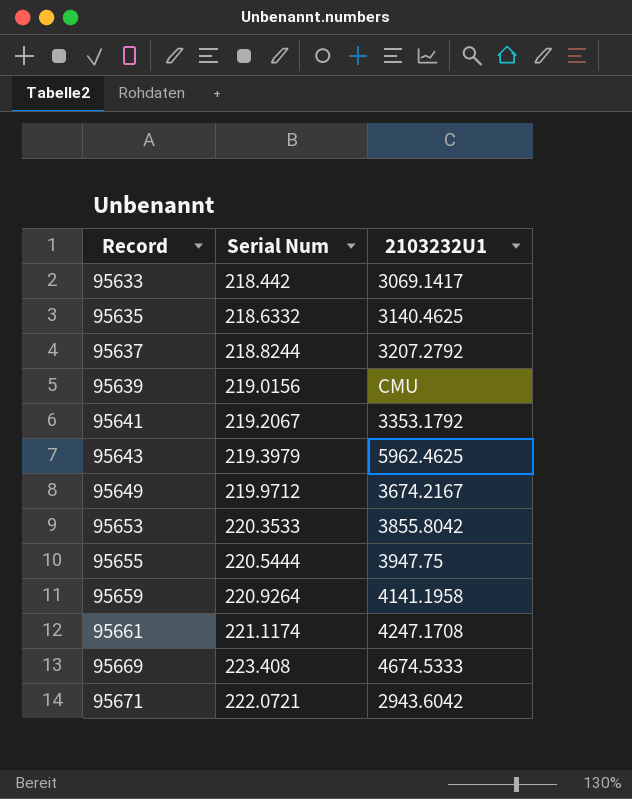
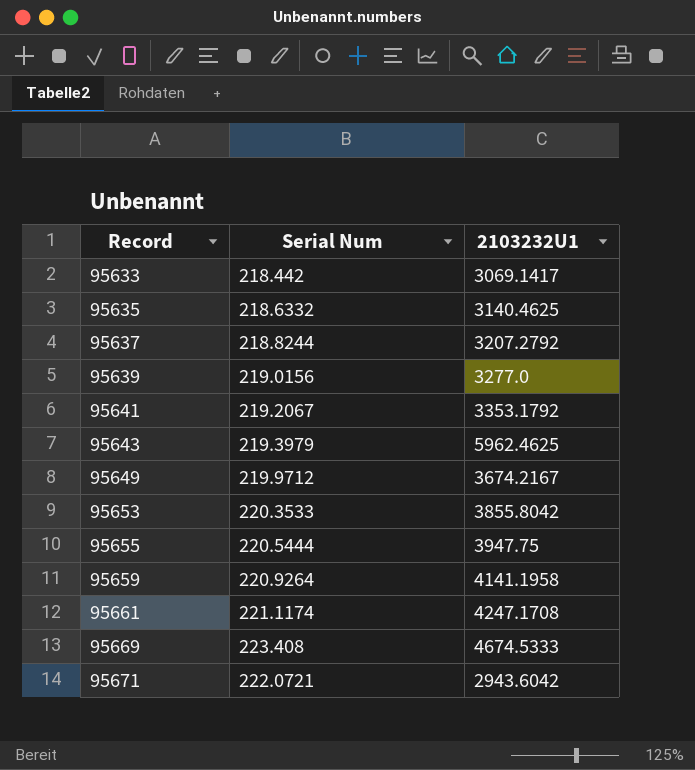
95639 | 2103232U1: CMU -> 3277.0

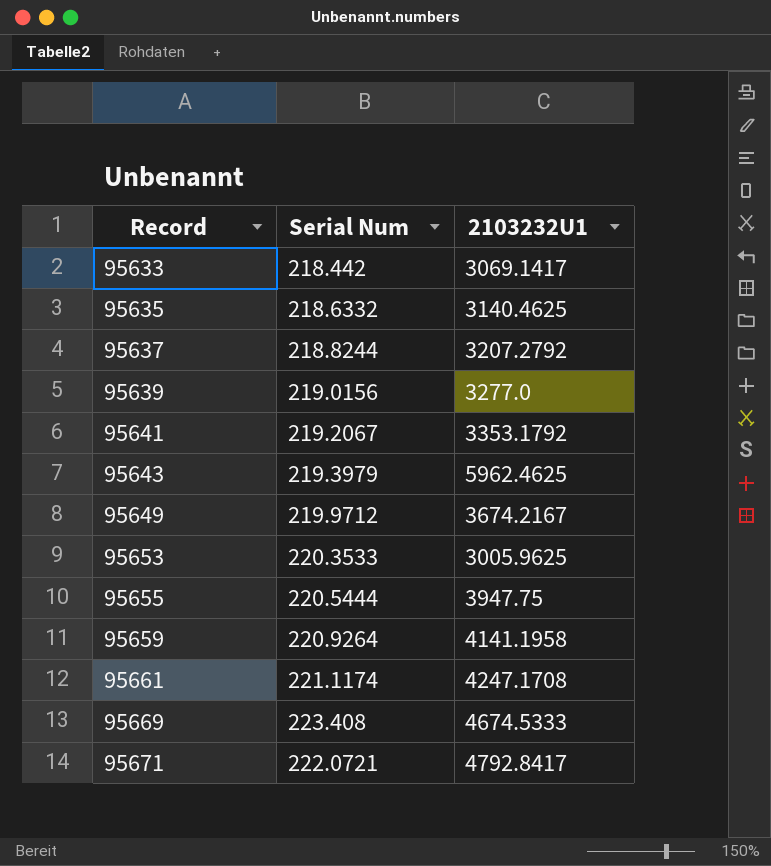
95653 | 2103232U1: 3855.8042 -> 3005.9625
95671 | 2103232U1: 2943.6042 -> 4792.8417

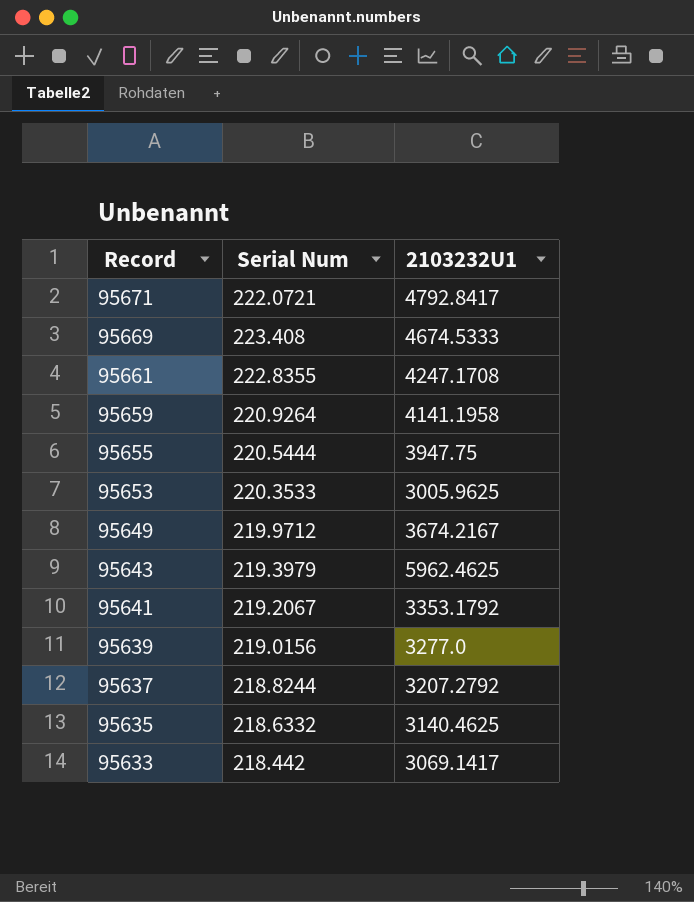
row order: Record ascending -> Record descending
95661 | Serial Num: 221.1174 -> 222.8355

